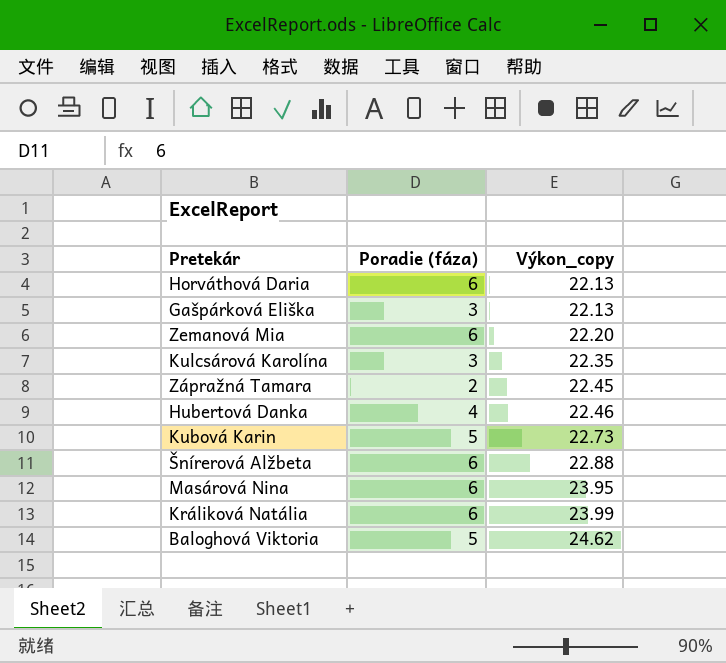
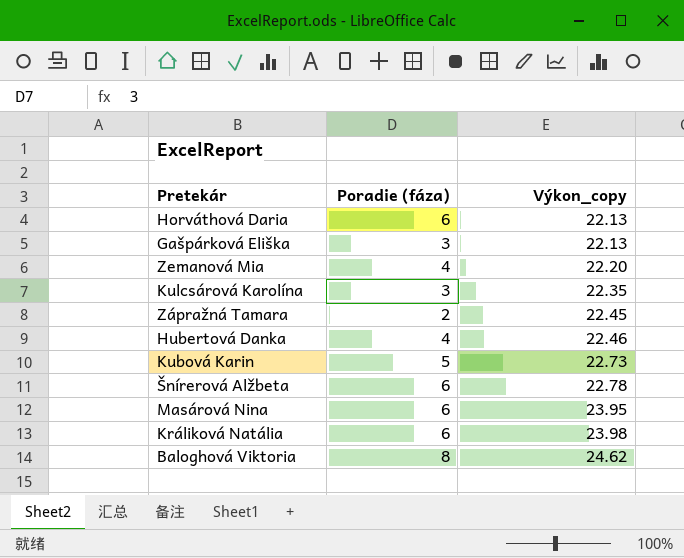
Zemanová Mia | Poradie (fáza): 6 -> 4
Šnírerová Alžbeta | Výkon_copy: 22.88 -> 22.78
Králiková Natália | Výkon_copy: 23.99 -> 23.98
Baloghová Viktoria | Poradie (fáza): 5 -> 8

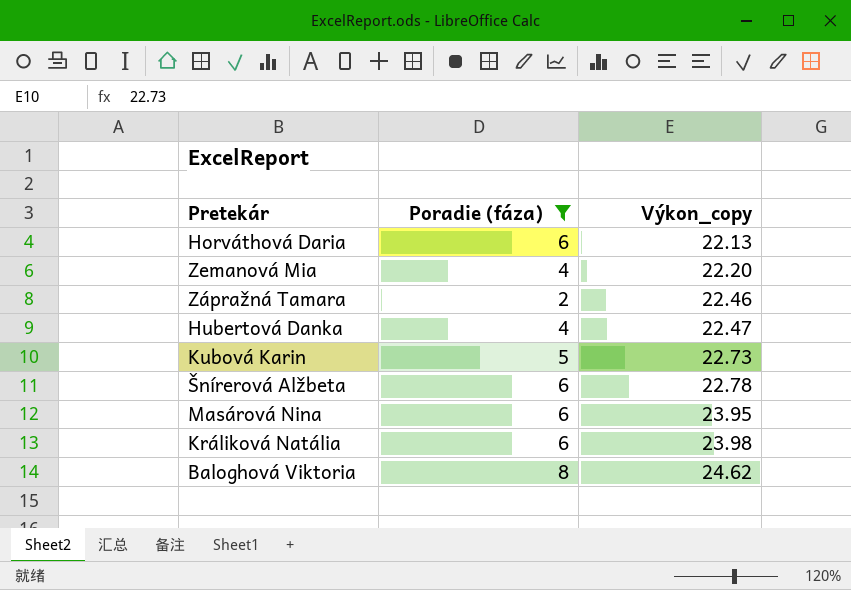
filter: none -> Poradie (fáza) != 3
Zápražná Tamara | Výkon_copy: 22.45 -> 22.46
Hubertová Danka | Výkon_copy: 22.46 -> 22.47

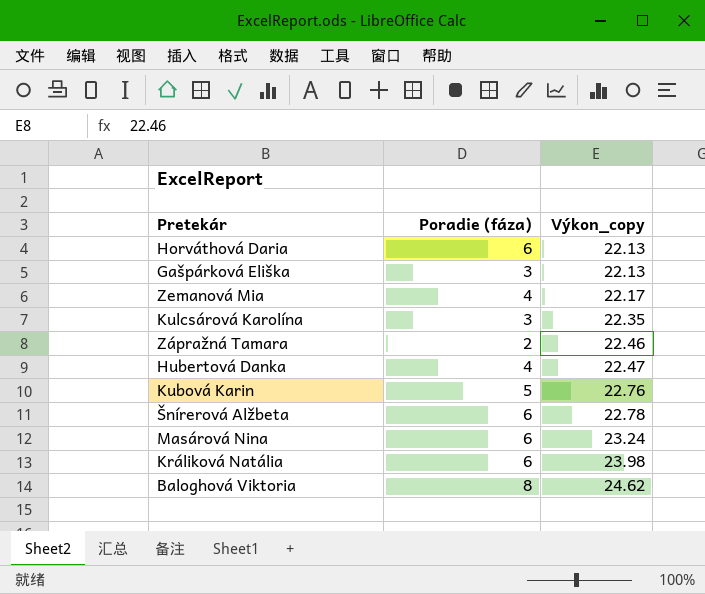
filter: Poradie (fáza) != 3 -> none
Zemanová Mia | Výkon_copy: 22.20 -> 22.17
Kubová Karin | Výkon_copy: 22.73 -> 22.76
Masárová Nina | Výkon_copy: 23.95 -> 23.24

